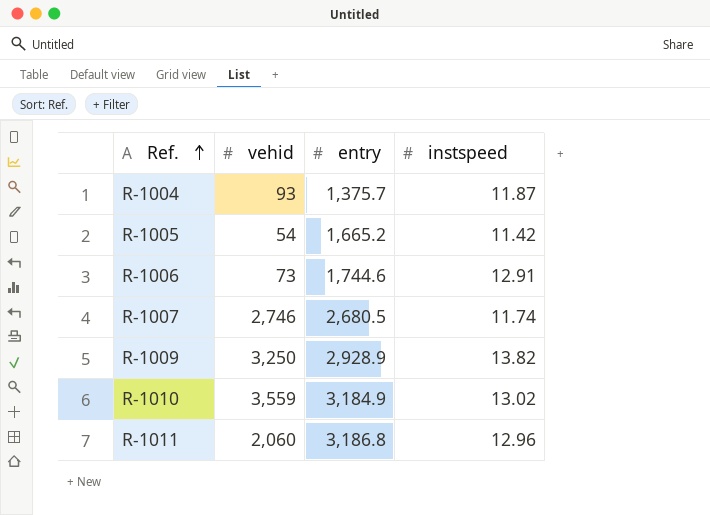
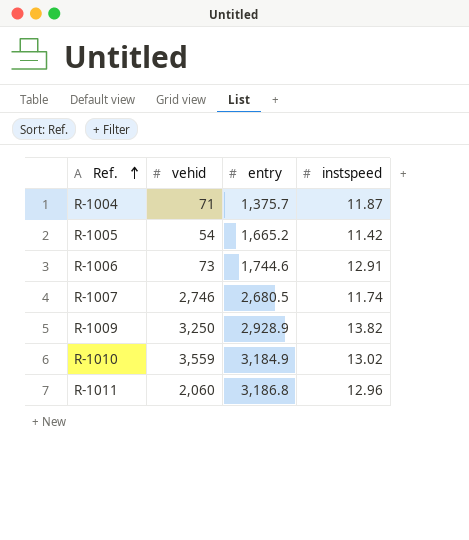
R-1004 | vehid: 93 -> 71

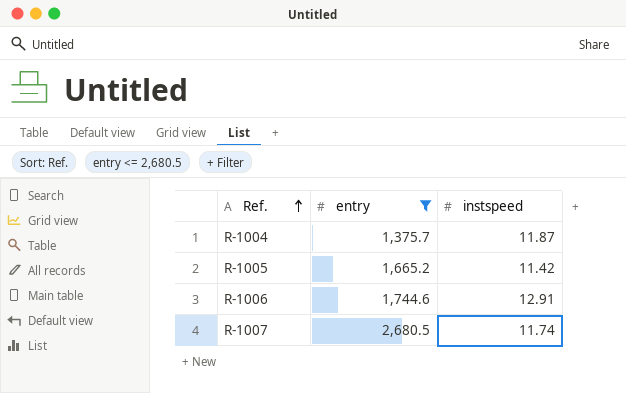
filter: none -> entry <= 2,680.5
column vehid | position: 2 -> none

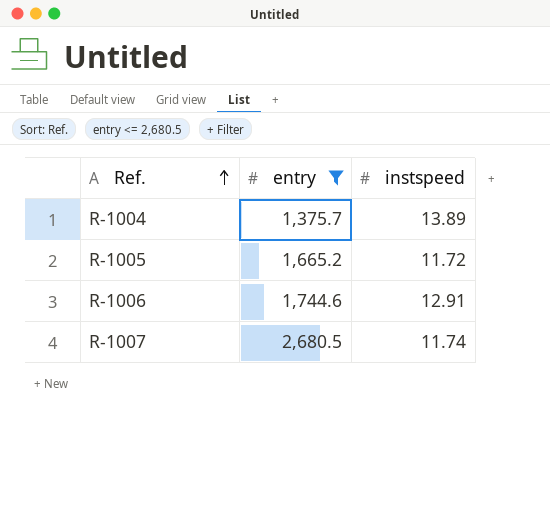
R-1004 | instspeed: 11.87 -> 13.89
R-1005 | instspeed: 11.42 -> 11.72

